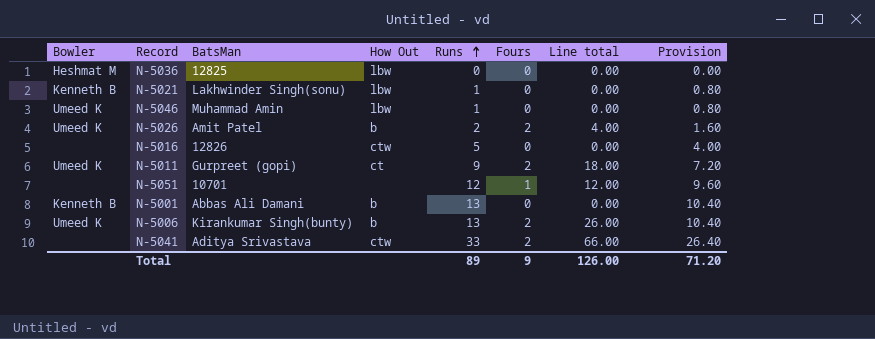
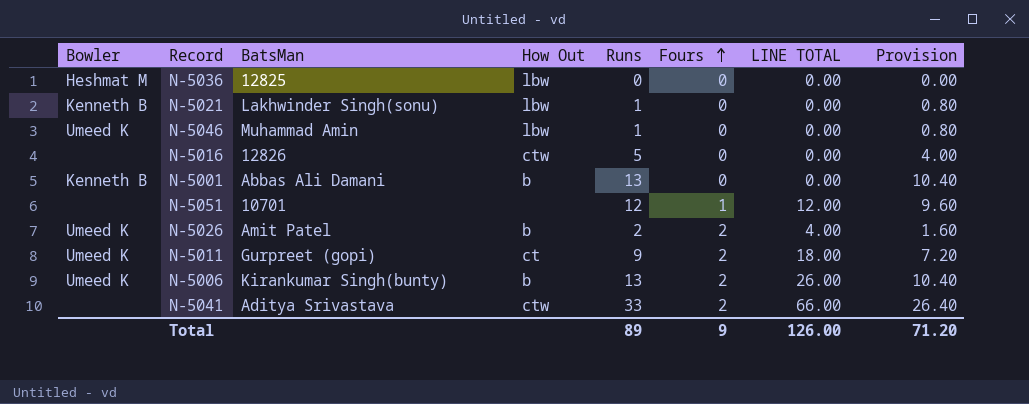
row order: Runs ascending -> Fours ascending
column name: Line total -> LINE TOTAL

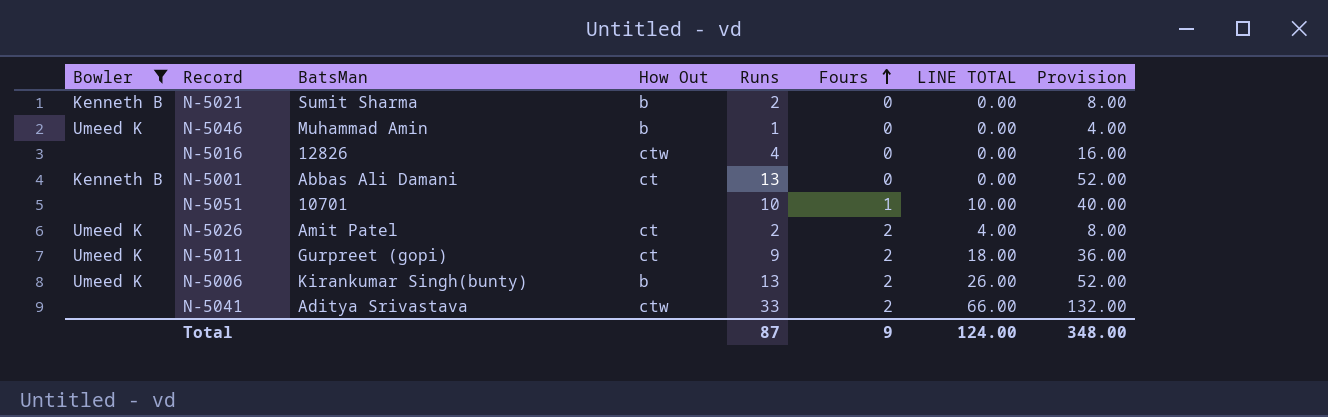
filter: none -> Bowler != Heshmat M
column Provision | formula: [Runs] * 0.8 -> [Runs] * 4
N-5021 | BatsMan: Lakhwinder Singh(sonu) -> Sumit Sharma
N-5021 | How Out: lbw -> b
N-5021 | Runs: 1 -> 2
N-5046 | How Out: lbw -> b
N-5016 | Runs: 5 -> 4
N-5001 | How Out: b -> ct
N-5051 | Runs: 12 -> 10
N-5051 | LINE TOTAL: 12.00 -> 10.00
N-5026 | How Out: b -> ct
Total | Runs: 89 -> 87
Total | LINE TOTAL: 126.00 -> 124.00
Total | Provision: 71.20 -> 348.00

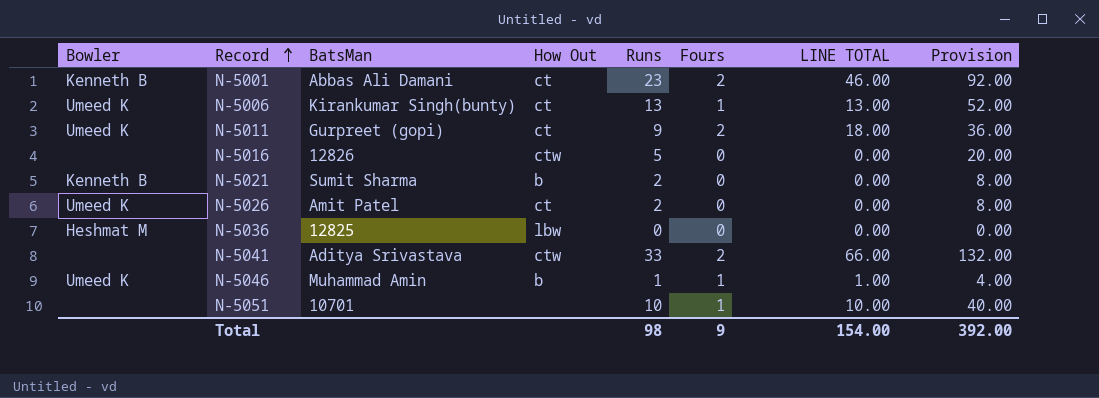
filter: Bowler != Heshmat M -> none
row order: Fours ascending -> Record ascending
N-5001 | Runs: 13 -> 23
N-5001 | Fours: 0 -> 2
N-5001 | LINE TOTAL: 0.00 -> 46.00
N-5001 | Provision: 52.00 -> 92.00
N-5006 | How Out: b -> ct
N-5006 | Fours: 2 -> 1
N-5006 | LINE TOTAL: 26.00 -> 13.00
N-5016 | Runs: 4 -> 5
N-5016 | Provision: 16.00 -> 20.00
N-5026 | Fours: 2 -> 0
N-5026 | LINE TOTAL: 4.00 -> 0.00
N-5046 | Fours: 0 -> 1
N-5046 | LINE TOTAL: 0.00 -> 1.00
Total | Runs: 87 -> 98
Total | LINE TOTAL: 124.00 -> 154.00
Total | Provision: 348.00 -> 392.00

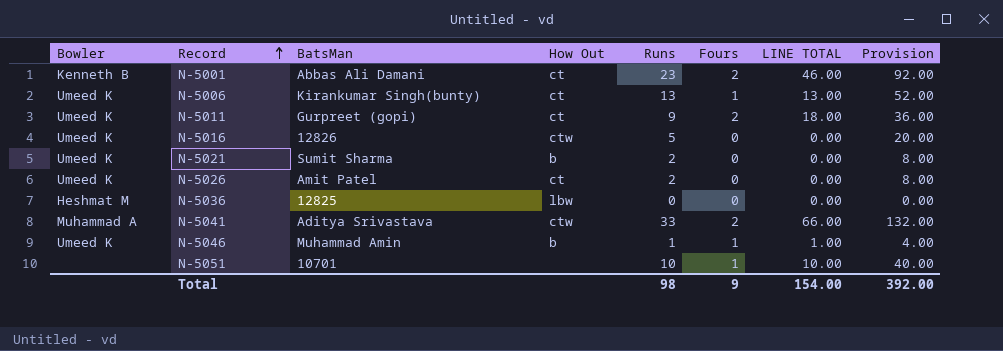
N-5016 | Bowler: none -> Umeed K
N-5021 | Bowler: Kenneth B -> Umeed K
N-5041 | Bowler: none -> Muhammad A

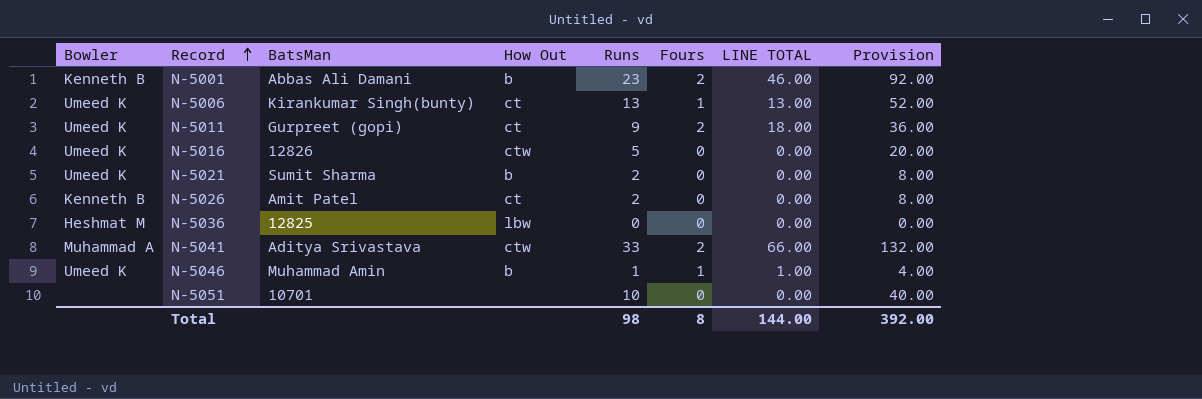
N-5001 | How Out: ct -> b
N-5026 | Bowler: Umeed K -> Kenneth B
N-5051 | Fours: 1 -> 0
N-5051 | LINE TOTAL: 10.00 -> 0.00
Total | Fours: 9 -> 8
Total | LINE TOTAL: 154.00 -> 144.00

